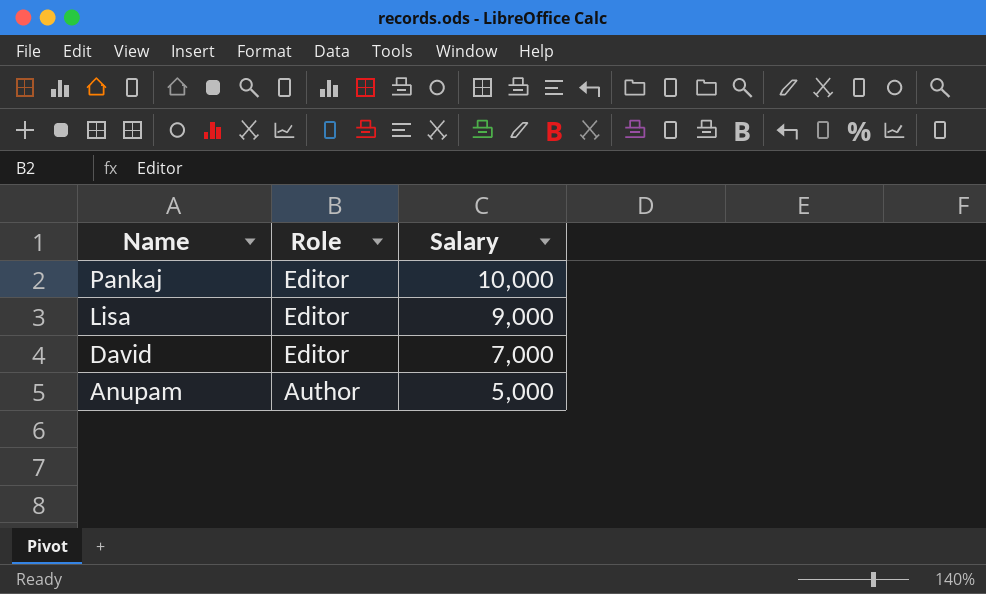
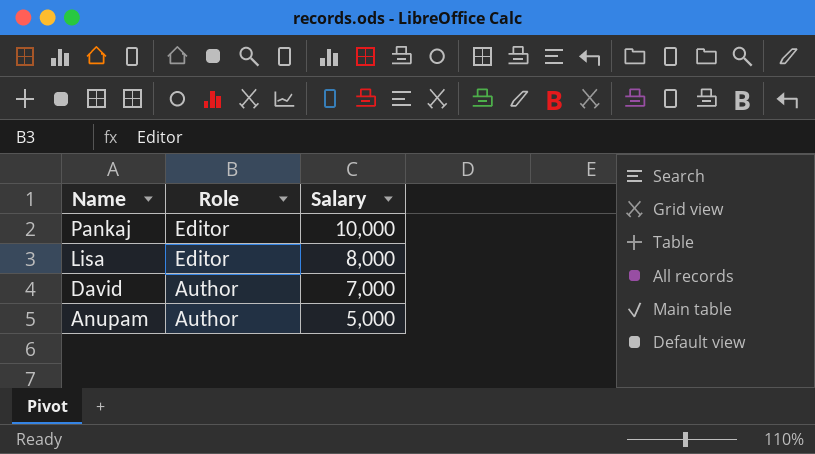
Lisa | Salary: 9,000 -> 8,000
David | Role: Editor -> Author

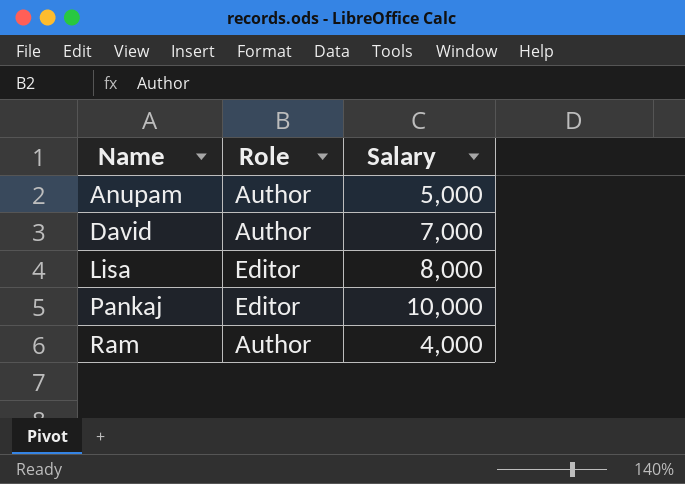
row order: Name descending -> Name ascending
row Ram: none -> Author | 4,000

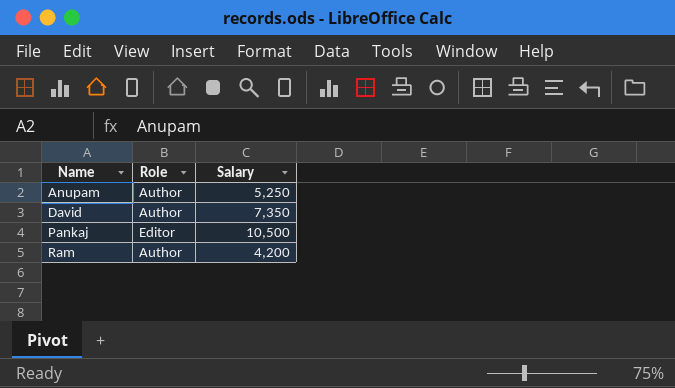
row Lisa: Editor | 8,000 -> none
Anupam | Salary: 5,000 -> 5,250
David | Salary: 7,000 -> 7,350
Pankaj | Salary: 10,000 -> 10,500
Ram | Salary: 4,000 -> 4,200

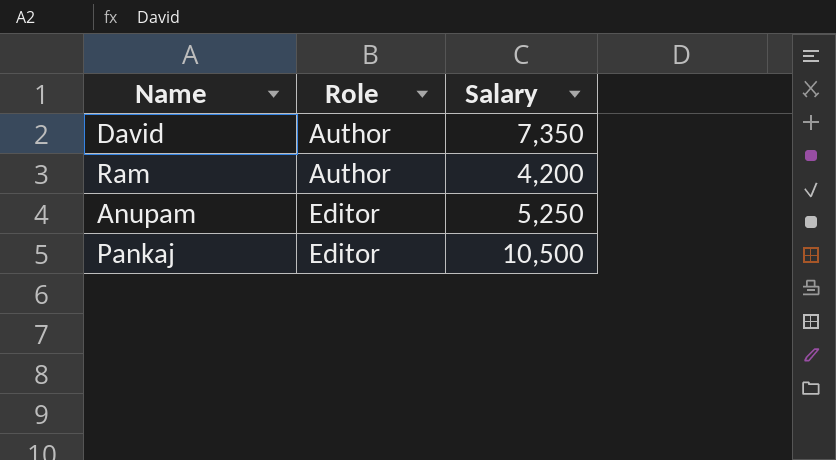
row order: Name ascending -> Role ascending
Anupam | Role: Author -> Editor

